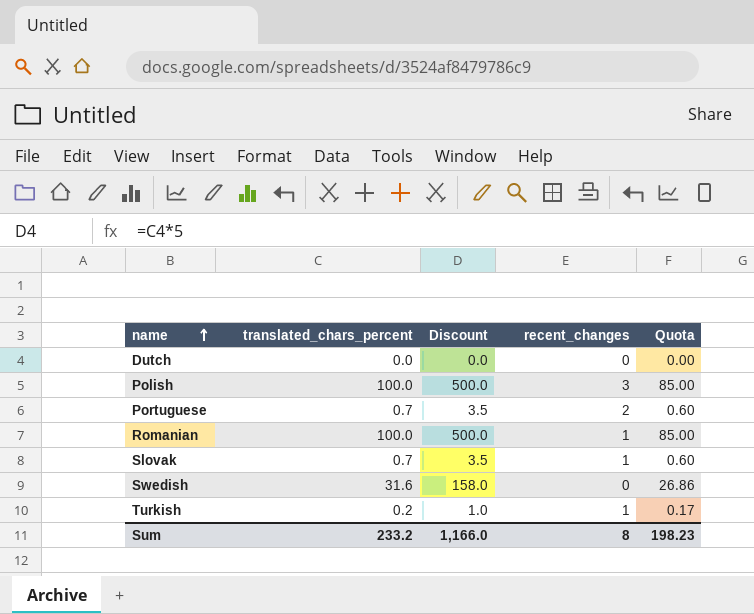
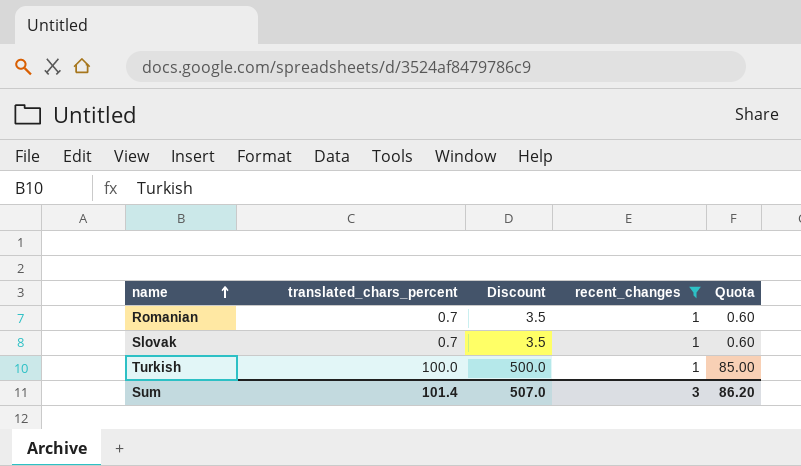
filter: none -> recent_changes = 1
Romanian | translated_chars_percent: 100.0 -> 0.7
Romanian | Discount: 500.0 -> 3.5
Romanian | Quota: 85.00 -> 0.60
Turkish | translated_chars_percent: 0.2 -> 100.0
Turkish | Discount: 1.0 -> 500.0
Turkish | Quota: 0.17 -> 85.00
Sum | translated_chars_percent: 233.2 -> 101.4
Sum | Discount: 1,166.0 -> 507.0
Sum | recent_changes: 8 -> 3
Sum | Quota: 198.23 -> 86.20

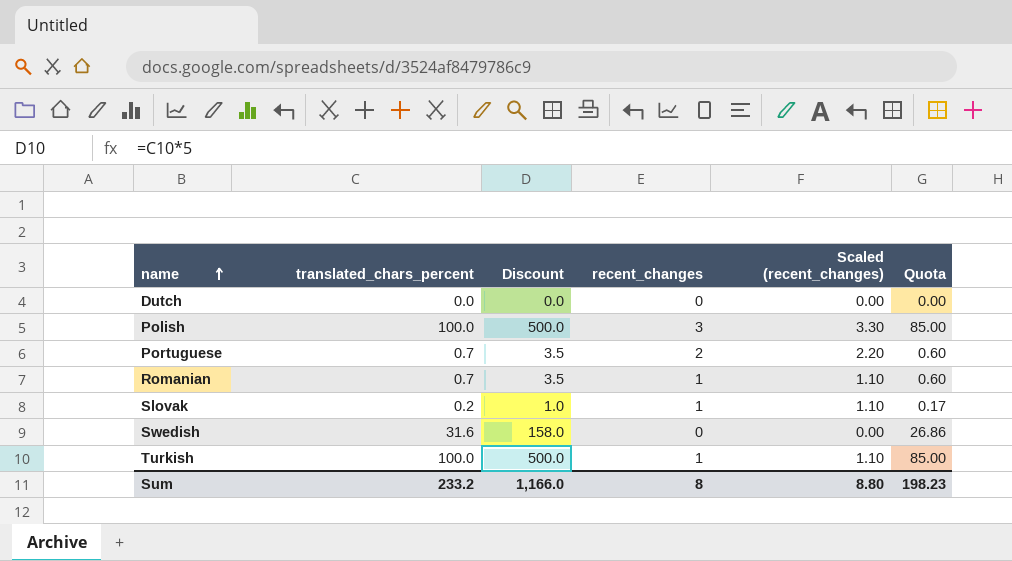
filter: recent_changes = 1 -> none
column Scaled (recent_changes) | formula: none -> [recent_changes] * 1.1
Slovak | translated_chars_percent: 0.7 -> 0.2
Slovak | Discount: 3.5 -> 1.0
Slovak | Quota: 0.60 -> 0.17
Sum | translated_chars_percent: 101.4 -> 233.2
Sum | Discount: 507.0 -> 1,166.0
Sum | recent_changes: 3 -> 8
Sum | Quota: 86.20 -> 198.23

